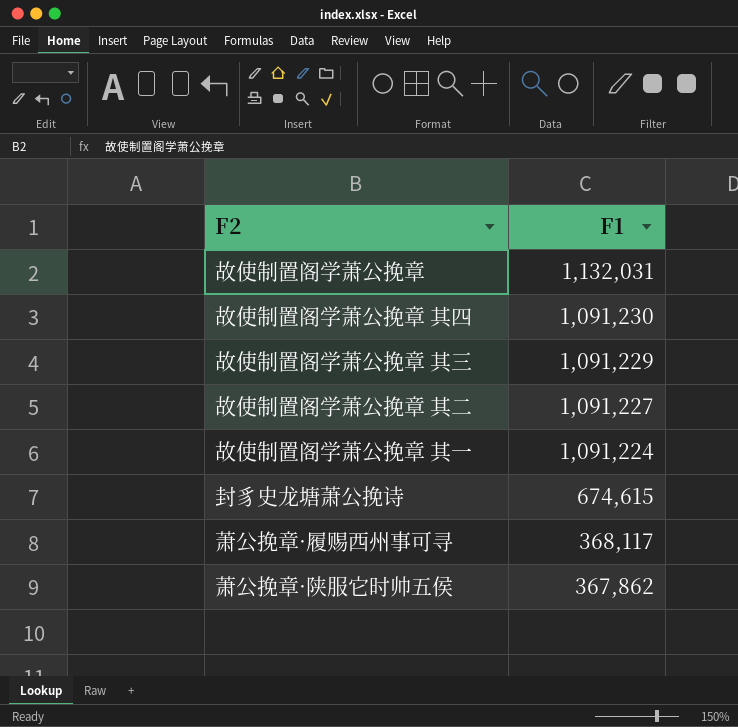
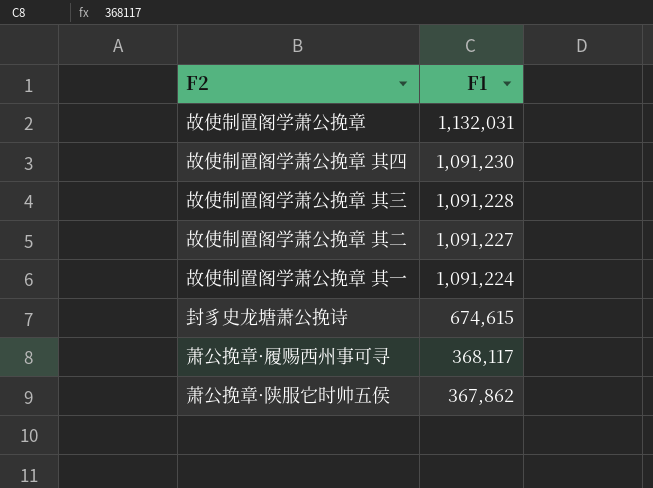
故使制置阁学萧公挽章 其三 | F1: 1,091,229 -> 1,091,228

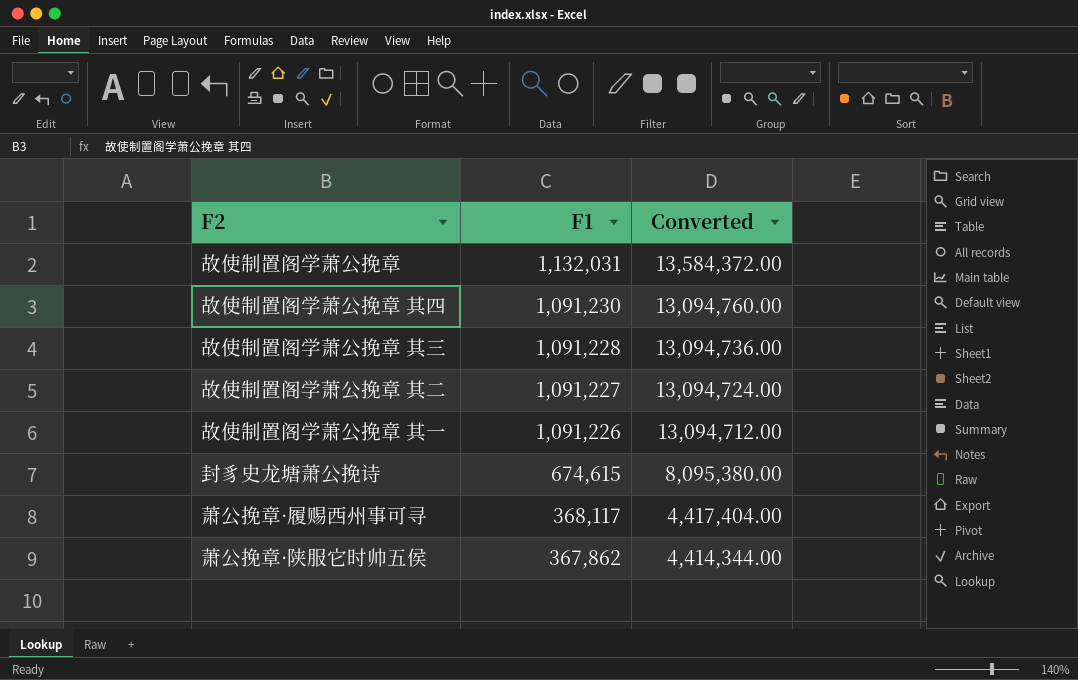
column Converted | formula: none -> [F1] * 12
故使制置阁学萧公挽章 其一 | F1: 1,091,224 -> 1,091,226

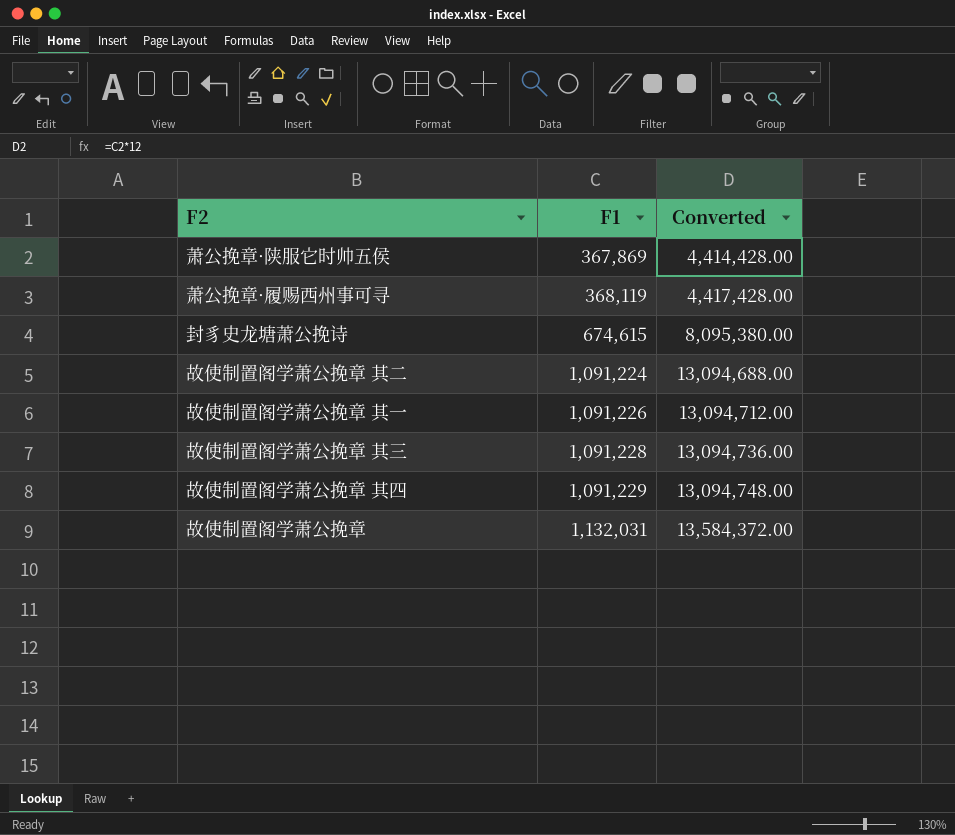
row order: F1 descending -> F1 ascending
萧公挽章·陕服它时帅五侯 | F1: 367,862 -> 367,869
萧公挽章·陕服它时帅五侯 | Converted: 4,414,344.00 -> 4,414,428.00
萧公挽章·履赐西州事可寻 | F1: 368,117 -> 368,119
萧公挽章·履赐西州事可寻 | Converted: 4,417,404.00 -> 4,417,428.00
故使制置阁学萧公挽章 其二 | F1: 1,091,227 -> 1,091,224
故使制置阁学萧公挽章 其二 | Converted: 13,094,724.00 -> 13,094,688.00
故使制置阁学萧公挽章 其四 | F1: 1,091,230 -> 1,091,229
故使制置阁学萧公挽章 其四 | Converted: 13,094,760.00 -> 13,094,748.00

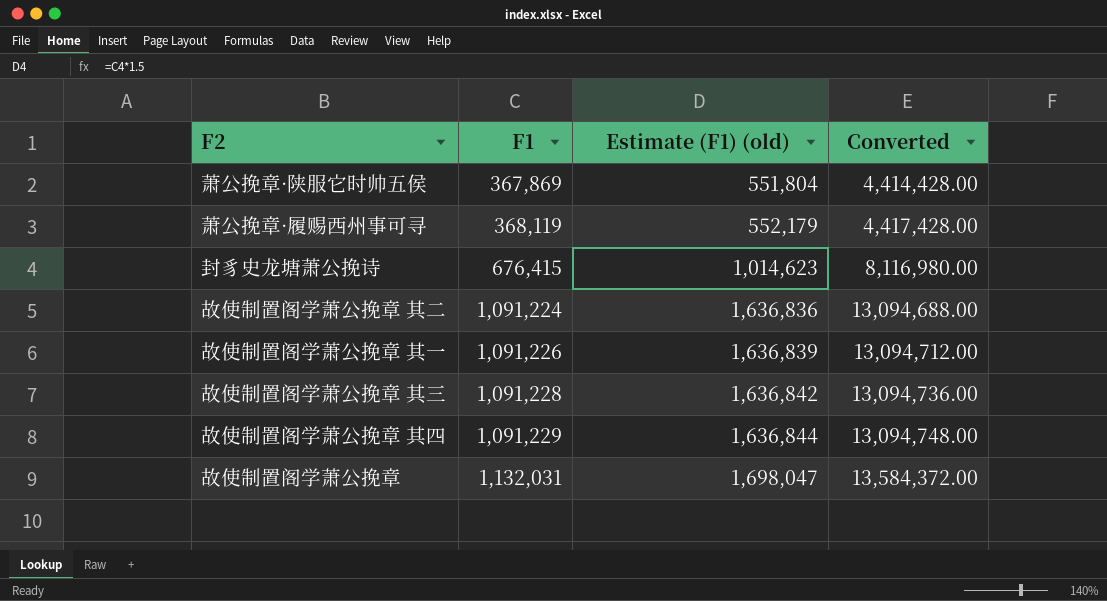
column Estimate (F1) (old) | formula: none -> [F1] * 1.5
封豸史龙塘萧公挽诗 | F1: 674,615 -> 676,415
封豸史龙塘萧公挽诗 | Converted: 8,095,380.00 -> 8,116,980.00

